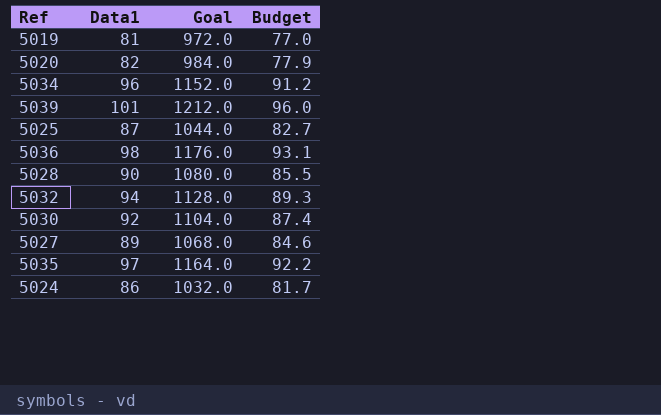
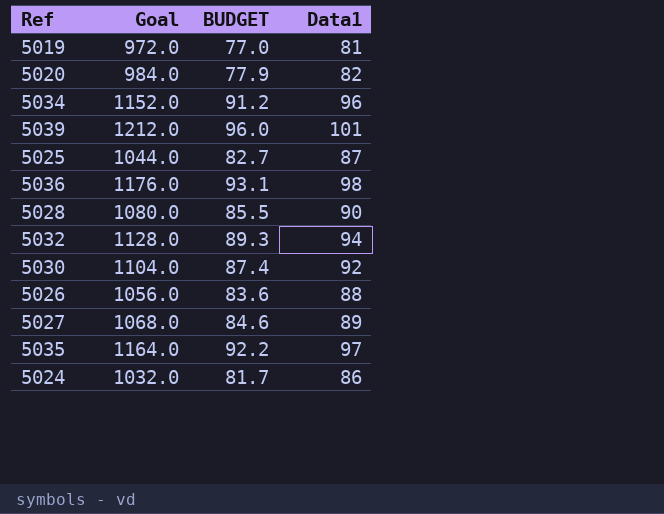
column name: Budget -> BUDGET
column Data1 | position: 2 -> 4
row 5026: none -> 1056.0 | 83.6 | 88

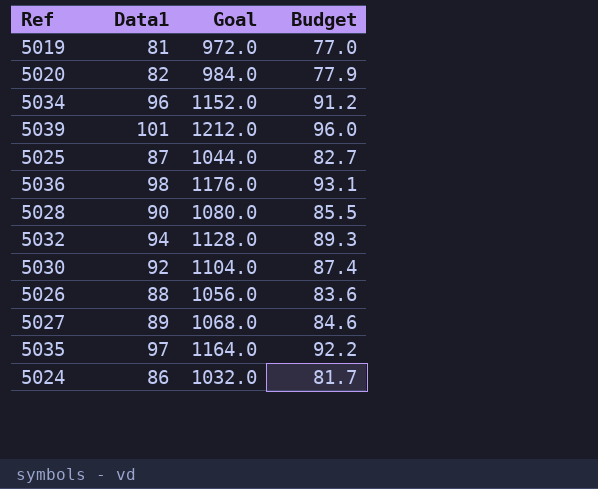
column Data1 | position: 4 -> 2
column name: BUDGET -> Budget

